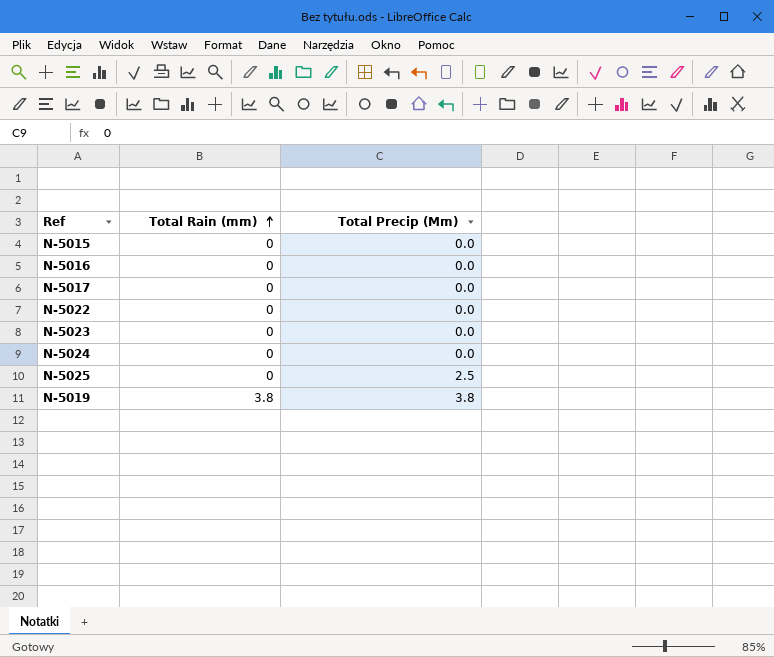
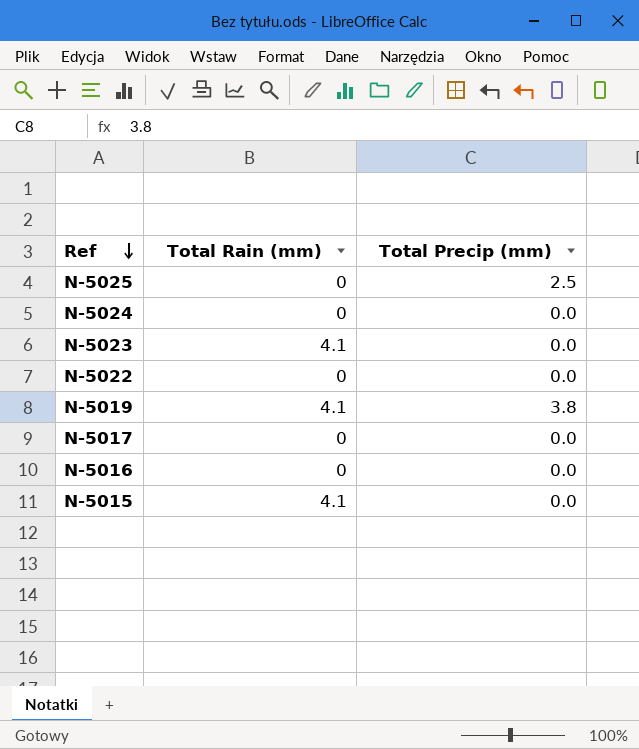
row order: Total Rain (mm) ascending -> Ref descending
column name: Total Precip (Mm) -> Total Precip (mm)
N-5023 | Total Rain (mm): 0 -> 4.1
N-5019 | Total Rain (mm): 3.8 -> 4.1
N-5015 | Total Rain (mm): 0 -> 4.1

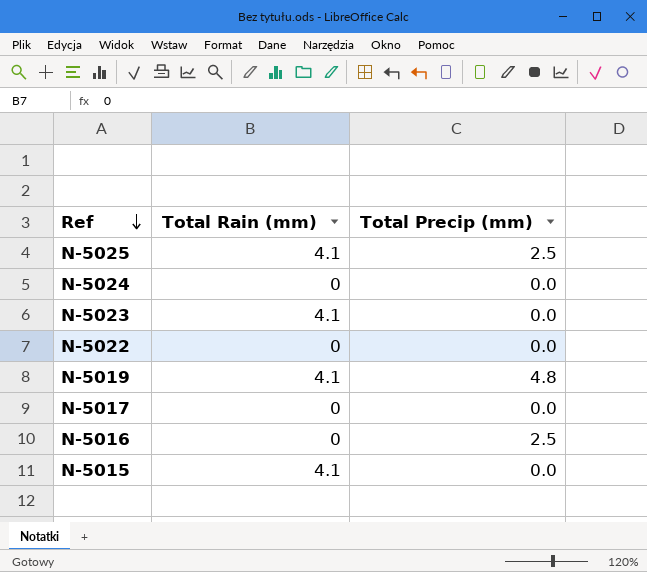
N-5025 | Total Rain (mm): 0 -> 4.1
N-5019 | Total Precip (mm): 3.8 -> 4.8
N-5016 | Total Precip (mm): 0.0 -> 2.5

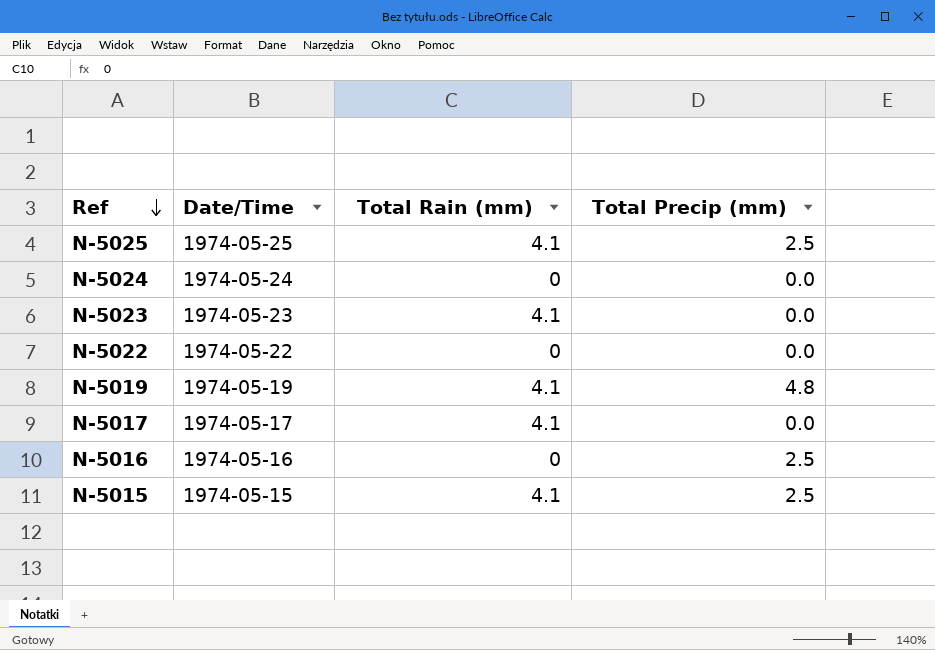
column Date/Time | position: none -> 2
N-5017 | Total Rain (mm): 0 -> 4.1
N-5015 | Total Precip (mm): 0.0 -> 2.5

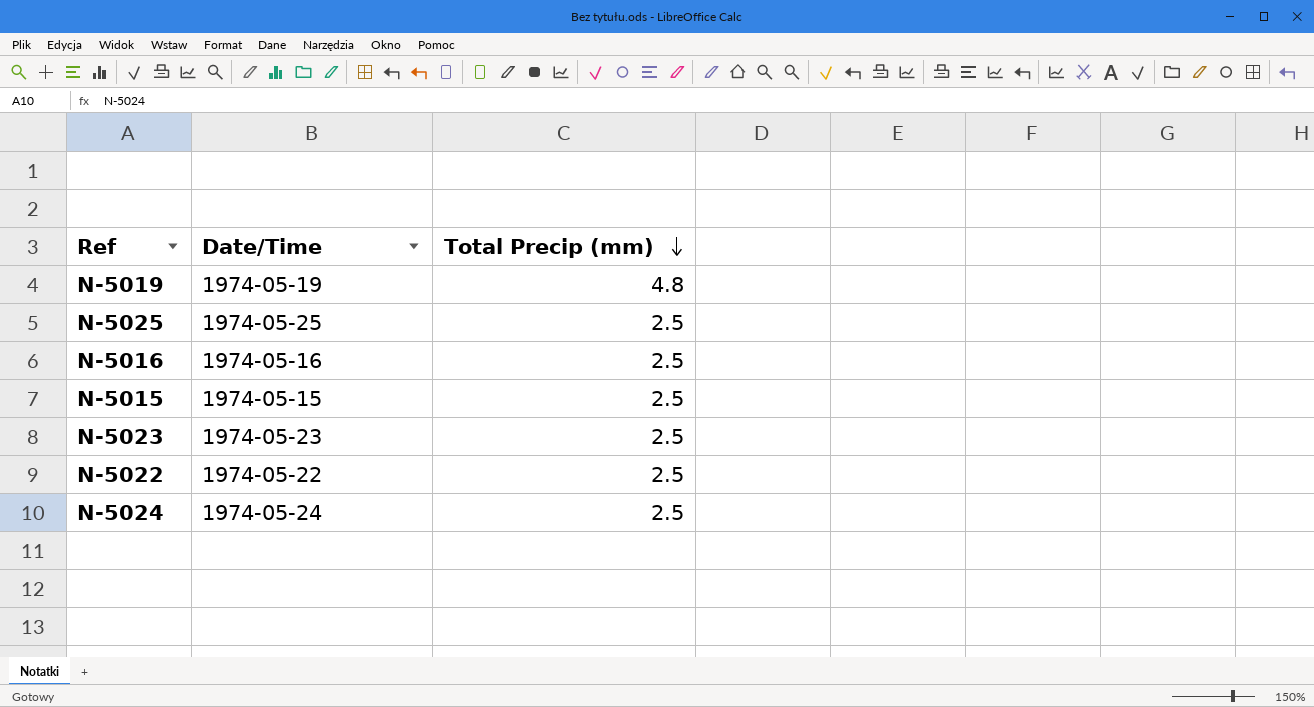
row order: Ref descending -> Total Precip (mm) descending
column Total Rain (mm) | position: 3 -> none
row N-5017: 1974-05-17 | 4.1 | 0.0 -> none
N-5023 | Total Precip (mm): 0.0 -> 2.5
N-5022 | Total Precip (mm): 0.0 -> 2.5
N-5024 | Total Precip (mm): 0.0 -> 2.5

